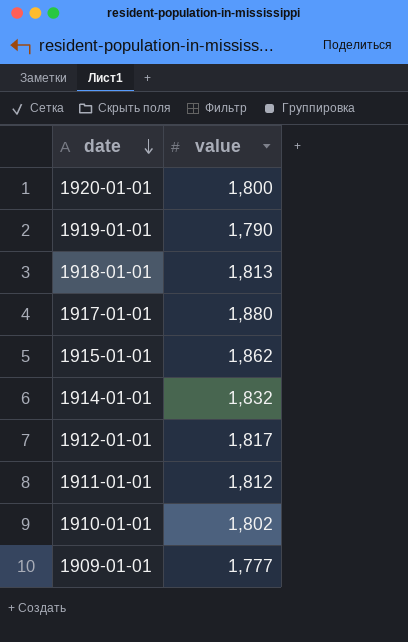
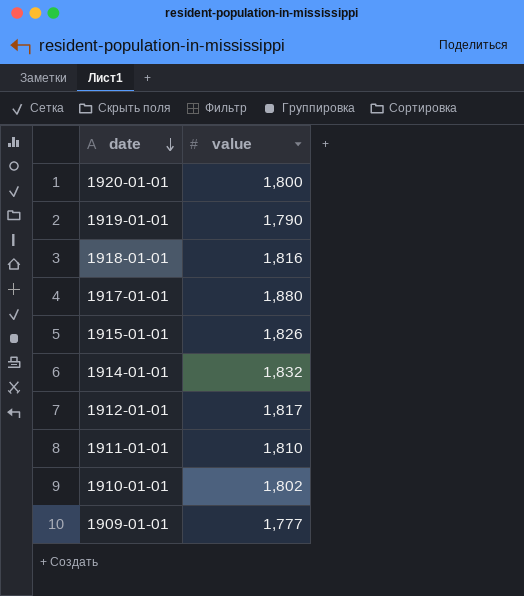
1918-01-01 | value: 1,813 -> 1,816
1915-01-01 | value: 1,862 -> 1,826
1911-01-01 | value: 1,812 -> 1,810

